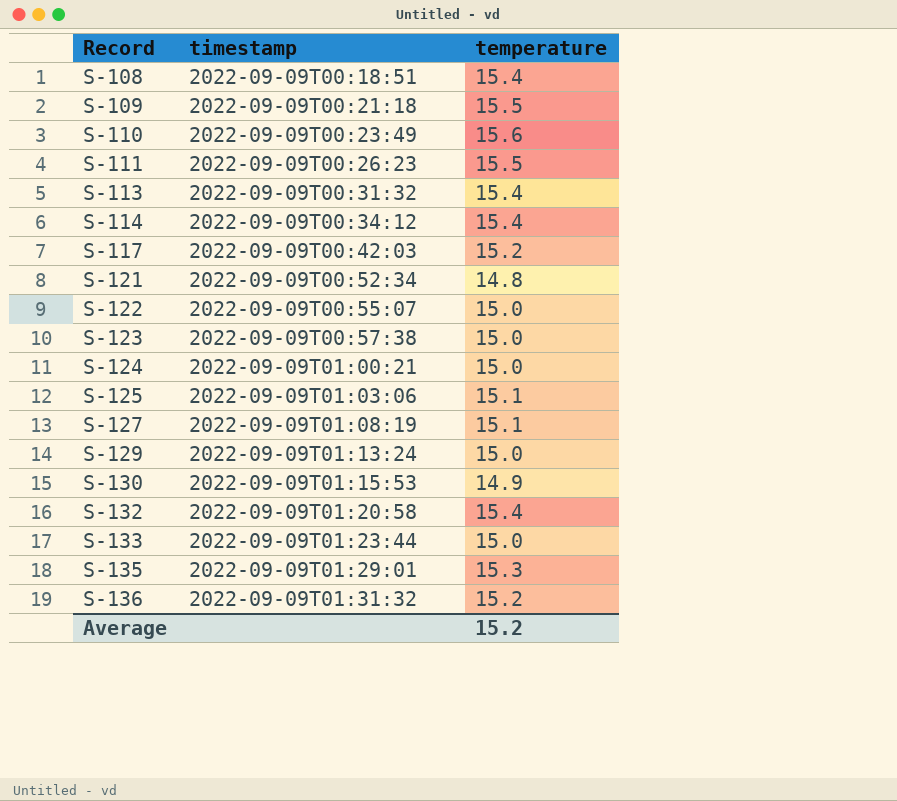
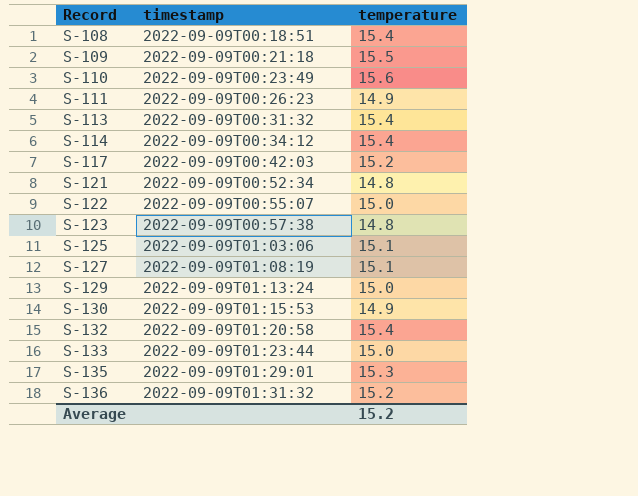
row S-124: 2022-09-09T01:00:21 | 15.0 -> none
S-111 | temperature: 15.5 -> 14.9
S-123 | temperature: 15.0 -> 14.8

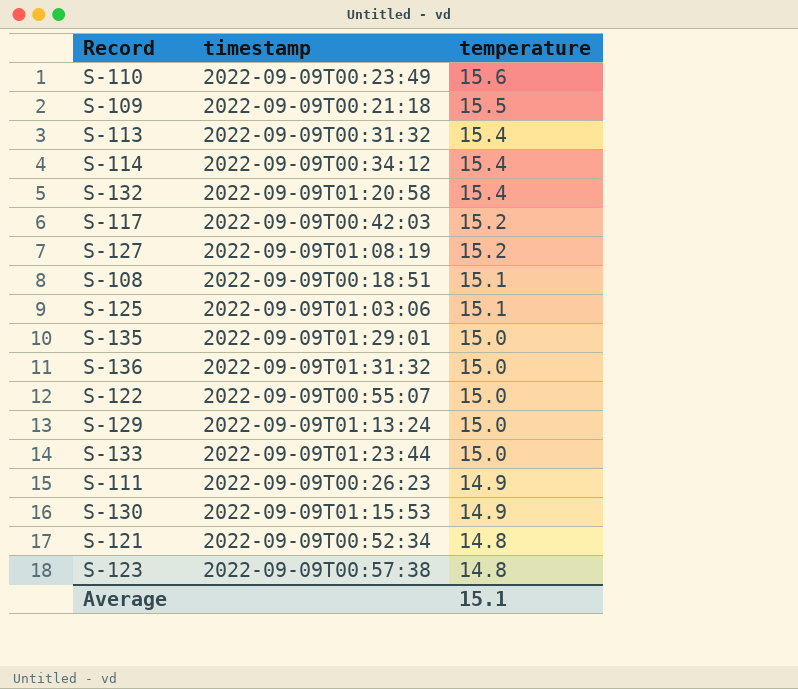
row order: Record ascending -> temperature descending
S-127 | temperature: 15.1 -> 15.2
S-108 | temperature: 15.4 -> 15.1
S-135 | temperature: 15.3 -> 15.0
S-136 | temperature: 15.2 -> 15.0
Average | temperature: 15.2 -> 15.1

